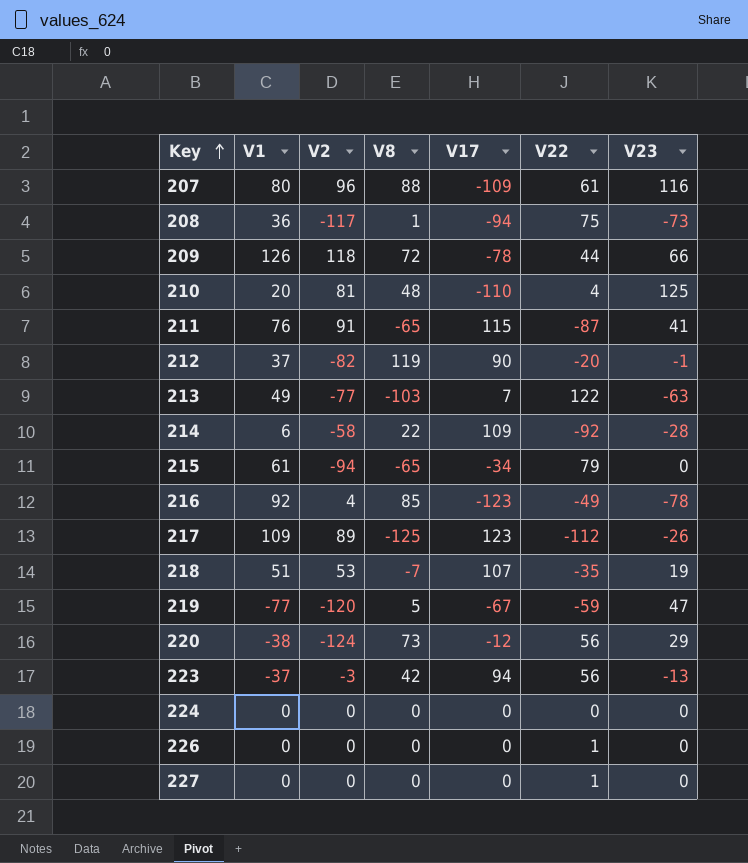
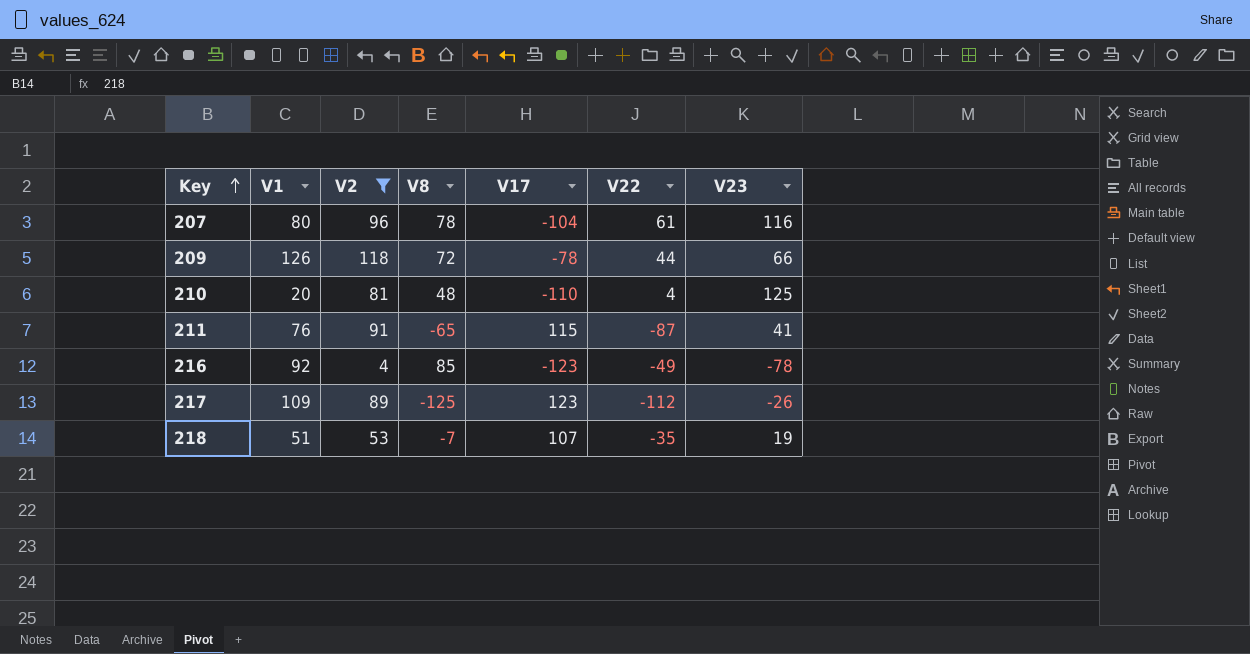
filter: none -> V2 >= 4
207 | V8: 88 -> 78
207 | V17: -109 -> -104

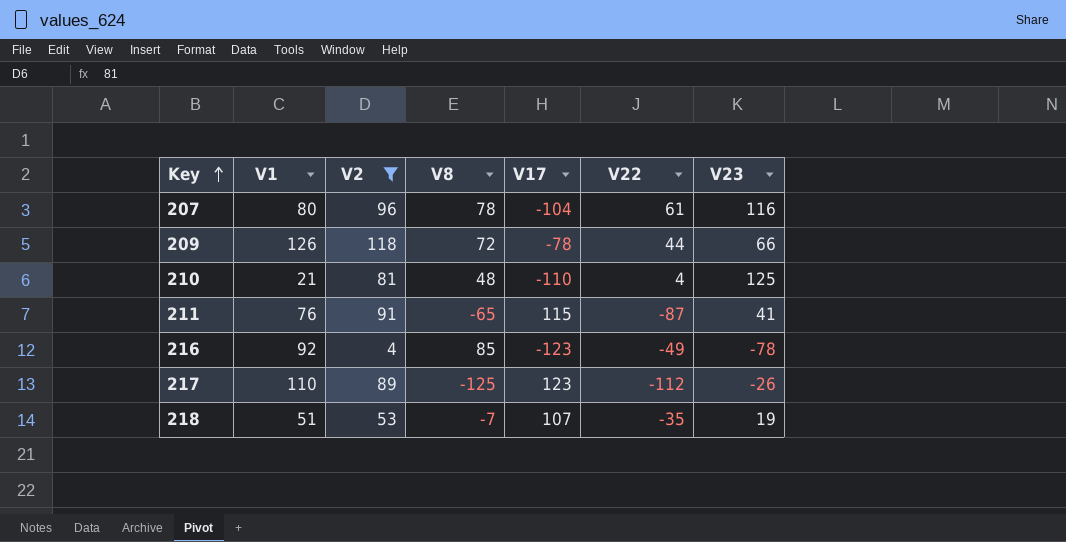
210 | V1: 20 -> 21
217 | V1: 109 -> 110

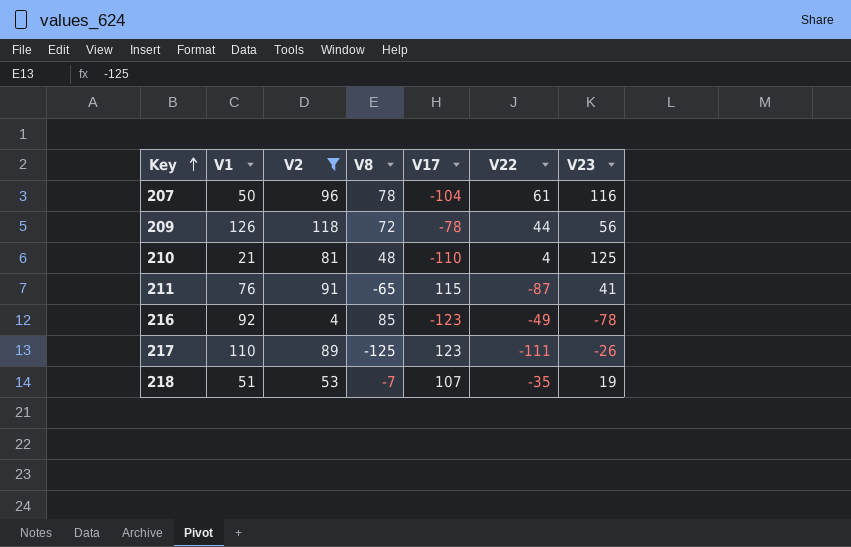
207 | V1: 80 -> 50
209 | V23: 66 -> 56
217 | V22: -112 -> -111

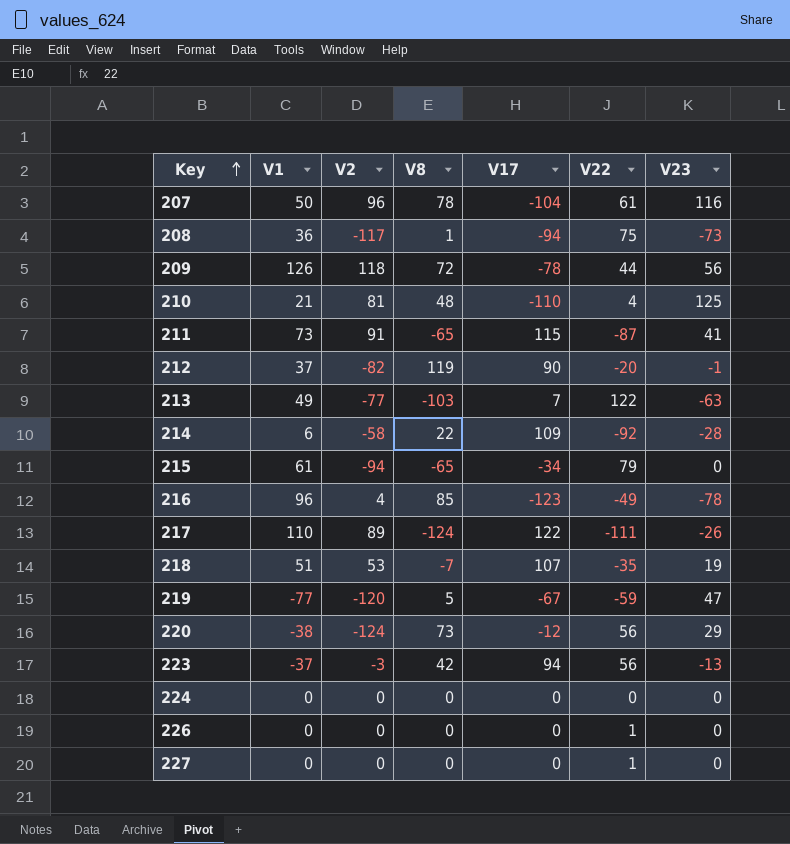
filter: V2 >= 4 -> none
211 | V1: 76 -> 73
216 | V1: 92 -> 96
217 | V8: -125 -> -124
217 | V17: 123 -> 122

